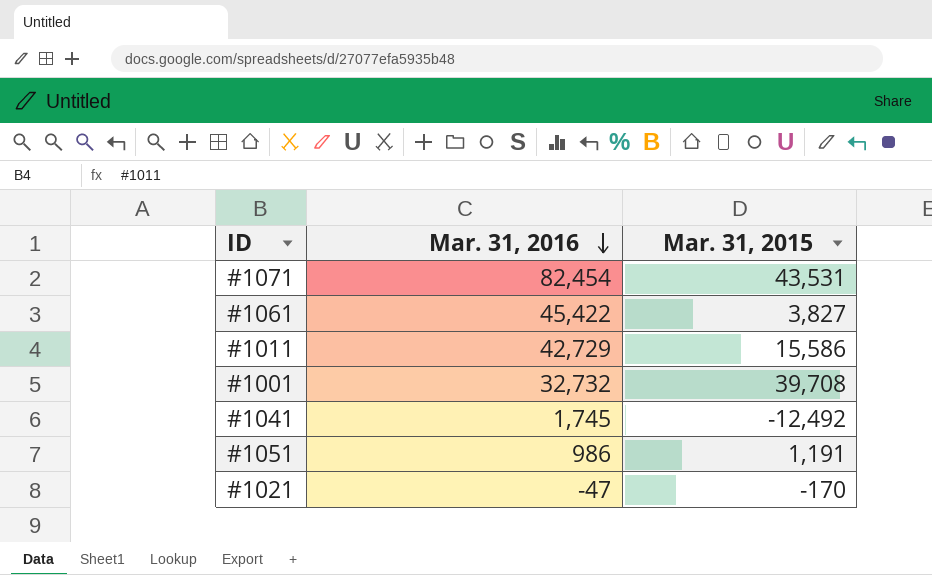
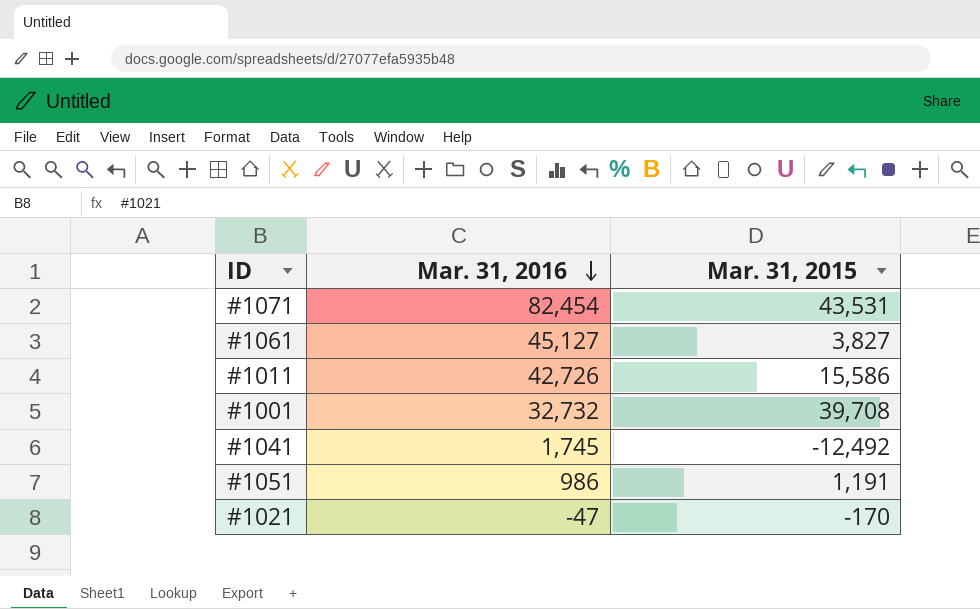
#1061 | Mar. 31, 2016: 45,422 -> 45,127
#1011 | Mar. 31, 2016: 42,729 -> 42,726

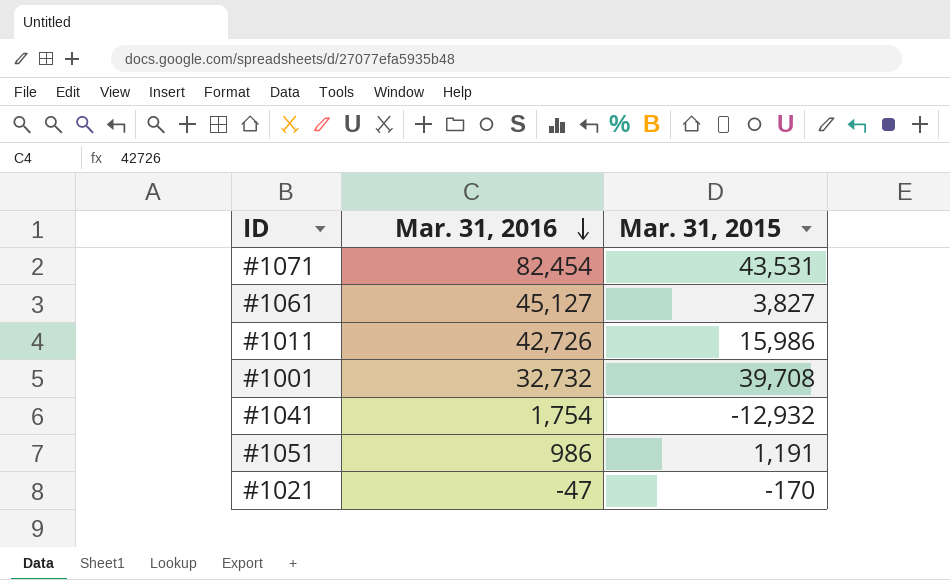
#1011 | Mar. 31, 2015: 15,586 -> 15,986
#1041 | Mar. 31, 2016: 1,745 -> 1,754
#1041 | Mar. 31, 2015: -12,492 -> -12,932

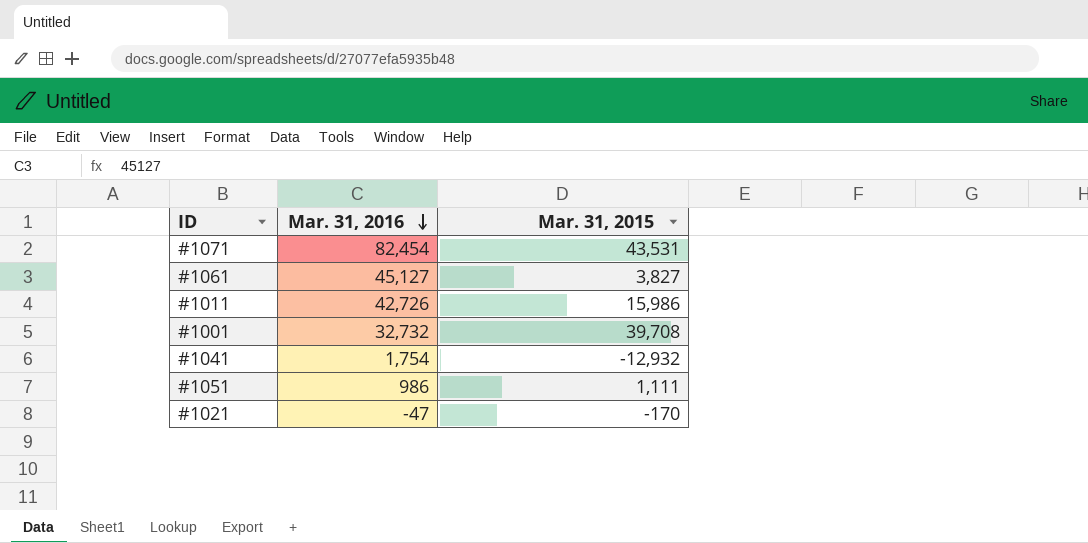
#1051 | Mar. 31, 2015: 1,191 -> 1,111

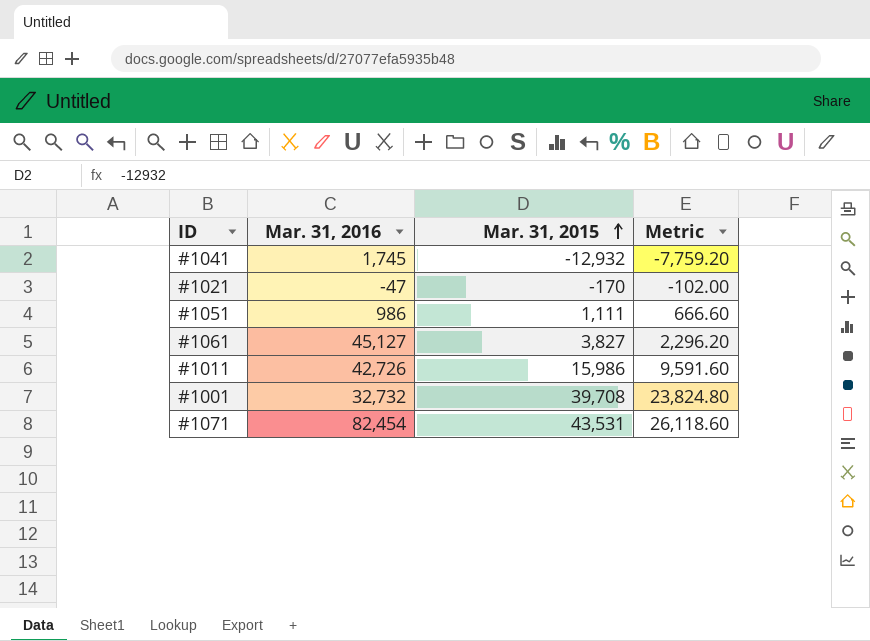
row order: Mar. 31, 2016 descending -> Mar. 31, 2015 ascending
column Metric | formula: none -> [Mar. 31, 2015] * 0.6
#1041 | Mar. 31, 2016: 1,754 -> 1,745

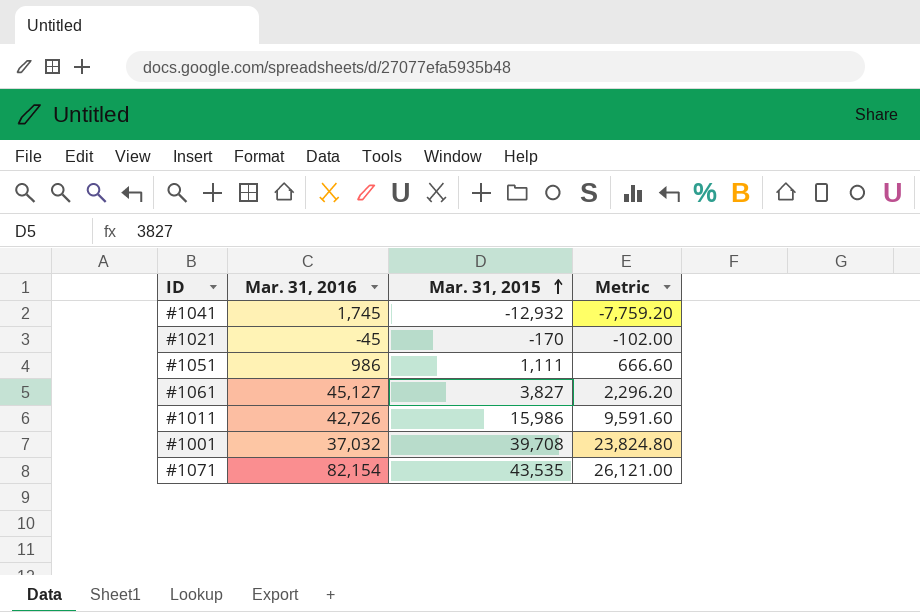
#1021 | Mar. 31, 2016: -47 -> -45
#1001 | Mar. 31, 2016: 32,732 -> 37,032
#1071 | Mar. 31, 2016: 82,454 -> 82,154
#1071 | Mar. 31, 2015: 43,531 -> 43,535
#1071 | Metric: 26,118.60 -> 26,121.00

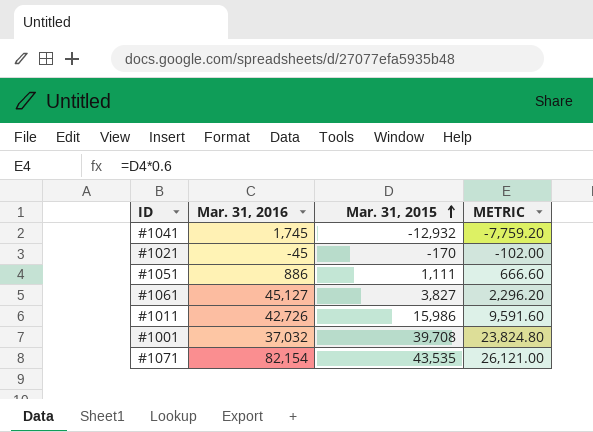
column name: Metric -> METRIC
#1051 | Mar. 31, 2016: 986 -> 886

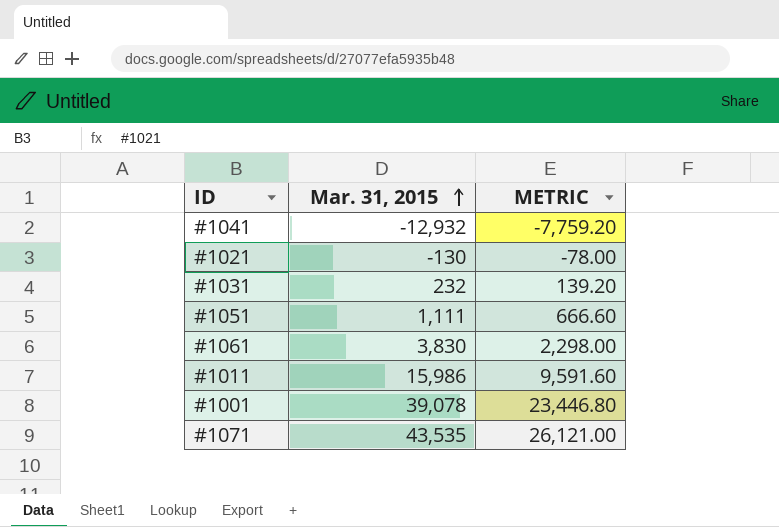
column Mar. 31, 2016 | position: 2 -> none
#1021 | Mar. 31, 2015: -170 -> -130
#1021 | METRIC: -102.00 -> -78.00
row #1031: none -> 232 | 139.20
#1061 | Mar. 31, 2015: 3,827 -> 3,830
#1061 | METRIC: 2,296.20 -> 2,298.00
#1001 | Mar. 31, 2015: 39,708 -> 39,078
#1001 | METRIC: 23,824.80 -> 23,446.80

